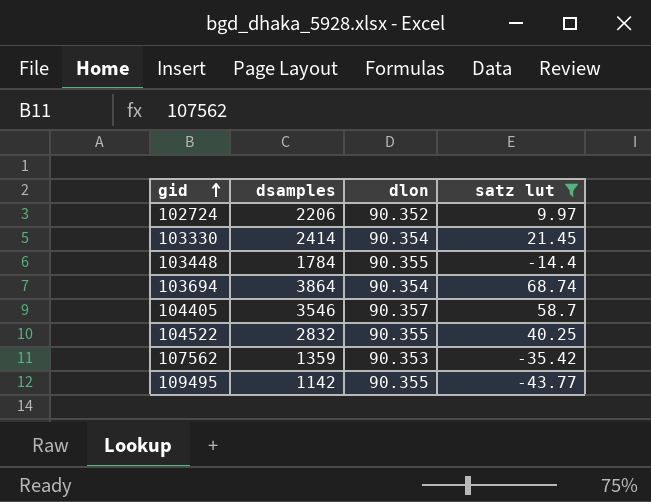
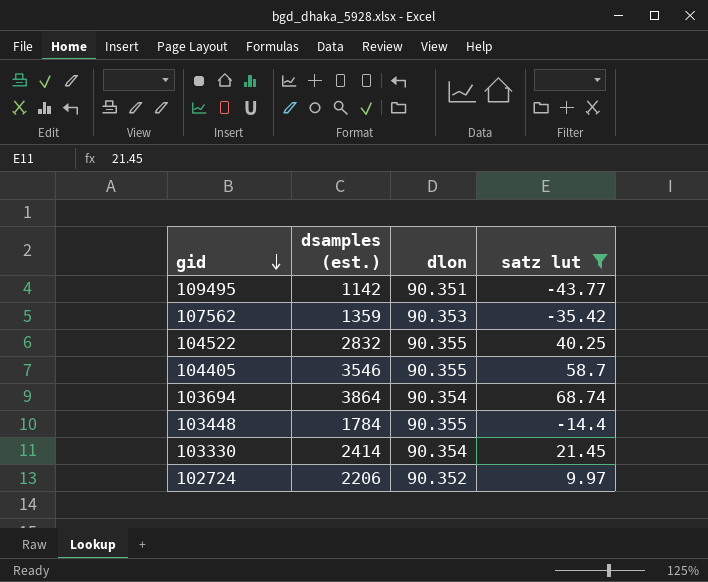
row order: gid ascending -> gid descending
column name: dsamples -> dsamples (est.)
109495 | dlon: 90.355 -> 90.351
104405 | dlon: 90.357 -> 90.355

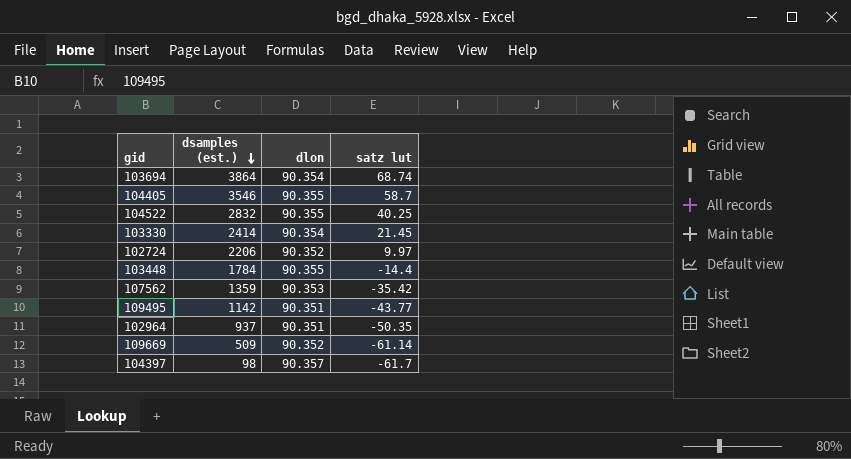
filter: satz lut >= -43.77 -> none
row order: gid descending -> dsamples (est.) descending

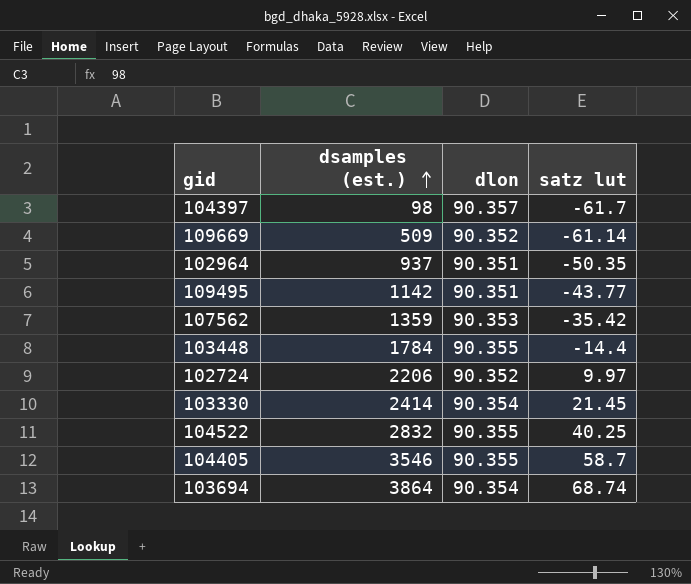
row order: dsamples (est.) descending -> dsamples (est.) ascending

